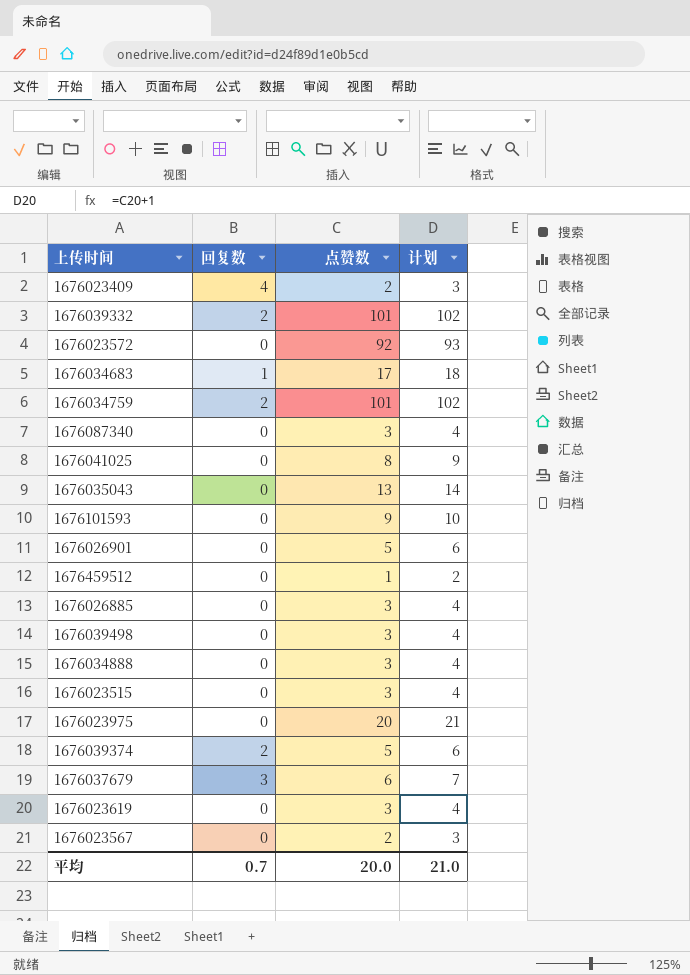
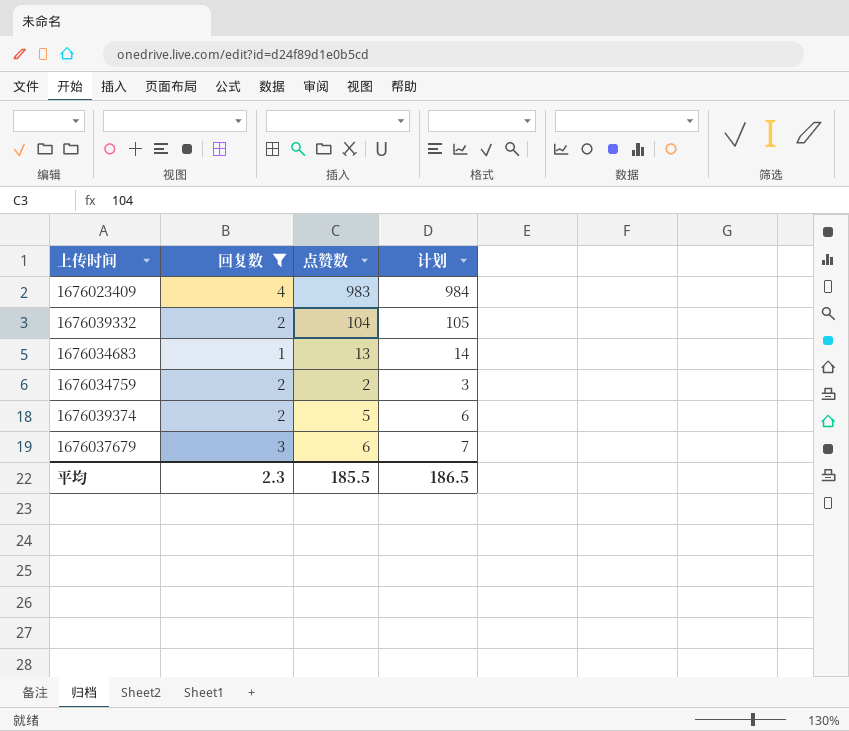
filter: none -> 回复数 != 0
1676023409 | 点赞数: 2 -> 983
1676023409 | 计划: 3 -> 984
1676039332 | 点赞数: 101 -> 104
1676039332 | 计划: 102 -> 105
1676034683 | 点赞数: 17 -> 13
1676034683 | 计划: 18 -> 14
1676034759 | 点赞数: 101 -> 2
1676034759 | 计划: 102 -> 3
平均 | 回复数: 0.7 -> 2.3
平均 | 点赞数: 20.0 -> 185.5
平均 | 计划: 21.0 -> 186.5

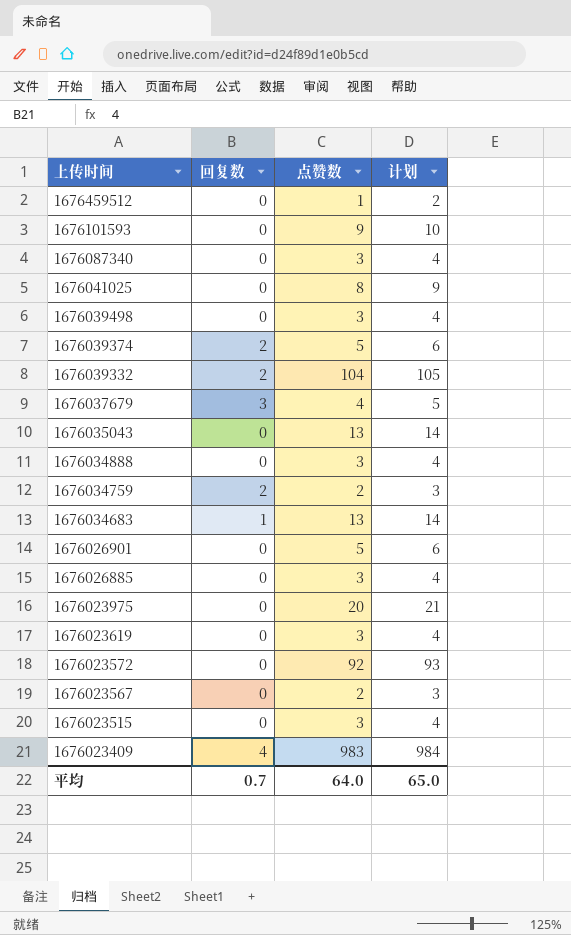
filter: 回复数 != 0 -> none
row order: none -> 上传时间 descending
1676037679 | 点赞数: 6 -> 4
1676037679 | 计划: 7 -> 5
平均 | 回复数: 2.3 -> 0.7
平均 | 点赞数: 185.5 -> 64.0
平均 | 计划: 186.5 -> 65.0

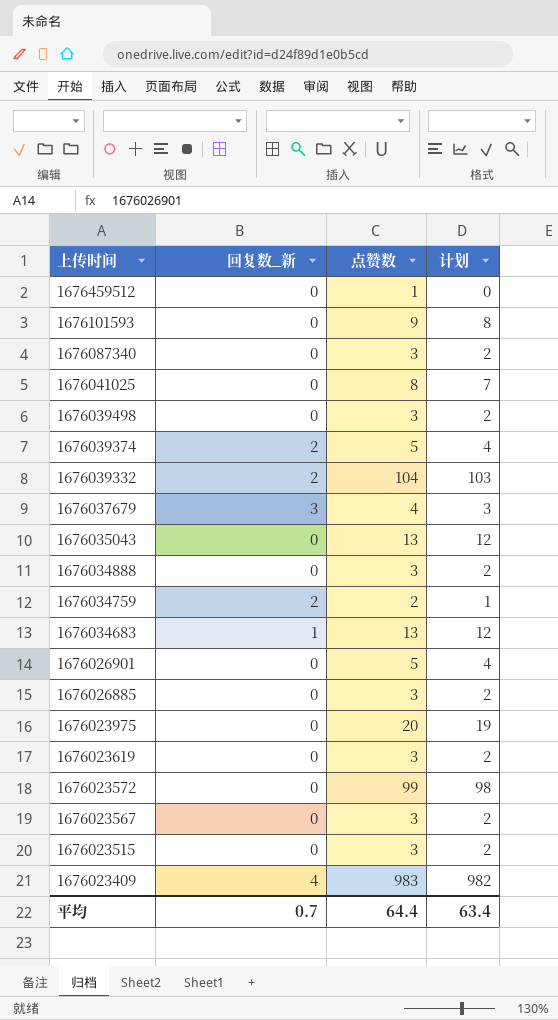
column name: 回复数 -> 回复数_新
column 计划 | formula: [点赞数] + 1 -> [点赞数] - 1
1676023572 | 点赞数: 92 -> 99
1676023567 | 点赞数: 2 -> 3
平均 | 点赞数: 64.0 -> 64.4
平均 | 计划: 65.0 -> 63.4

